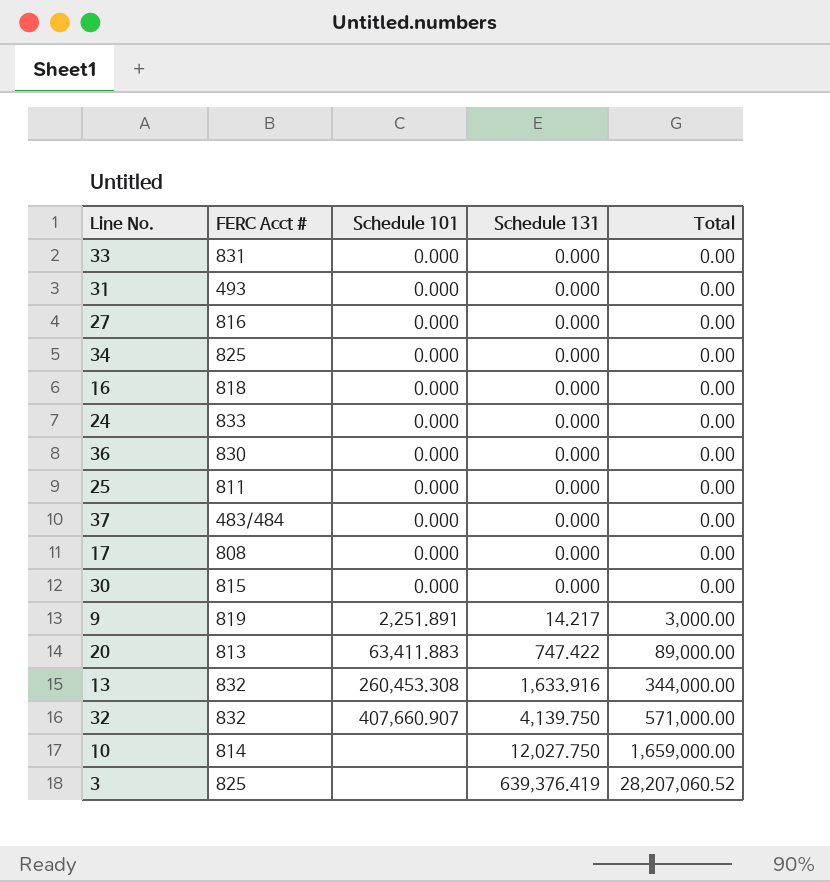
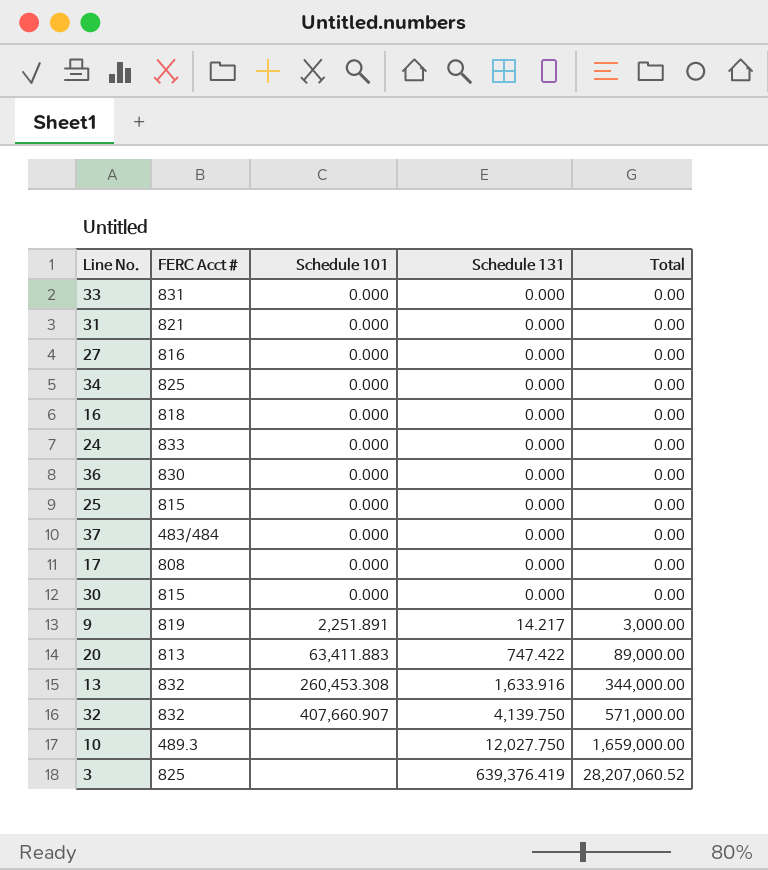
31 | FERC Acct #: 493 -> 821
25 | FERC Acct #: 811 -> 815
10 | FERC Acct #: 814 -> 489.3

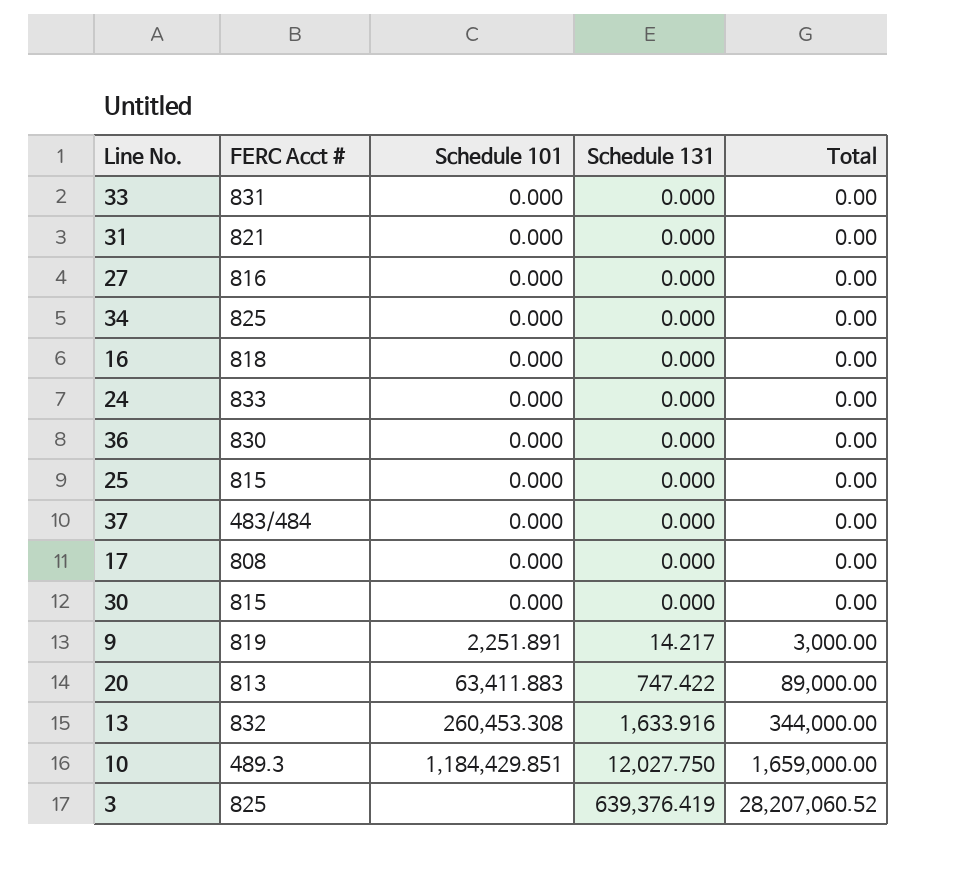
row 32: 832 | 407,660.907 | 4,139.750 | 571,000.00 -> none
10 | Schedule 101: none -> 1,184,429.851

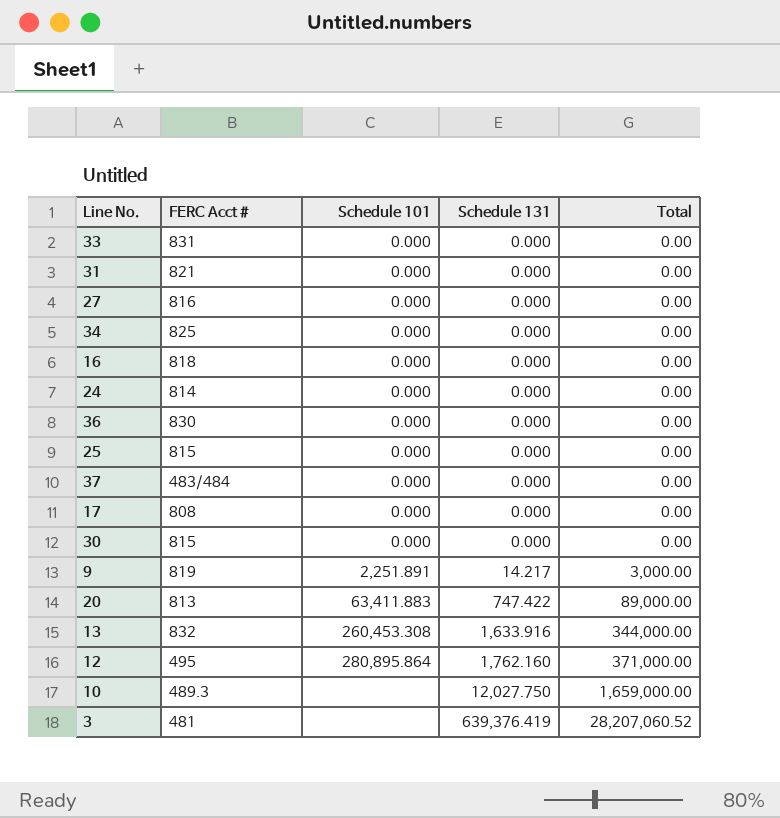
24 | FERC Acct #: 833 -> 814
row 12: none -> 495 | 280,895.864 | 1,762.160 | 371,000.00
10 | Schedule 101: 1,184,429.851 -> none
3 | FERC Acct #: 825 -> 481

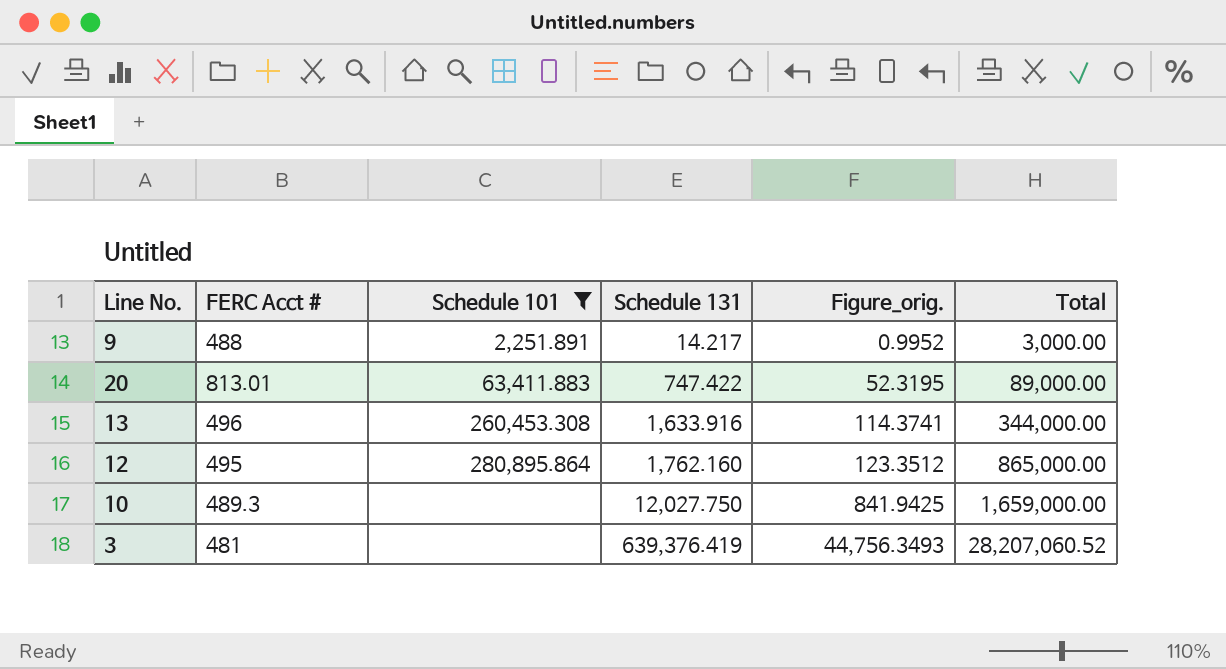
filter: none -> Schedule 101 != 0.000
column Figure_orig. | formula: none -> [Schedule 131] * 0.07
9 | FERC Acct #: 819 -> 488
20 | FERC Acct #: 813 -> 813.01
13 | FERC Acct #: 832 -> 496
12 | Total: 371,000.00 -> 865,000.00

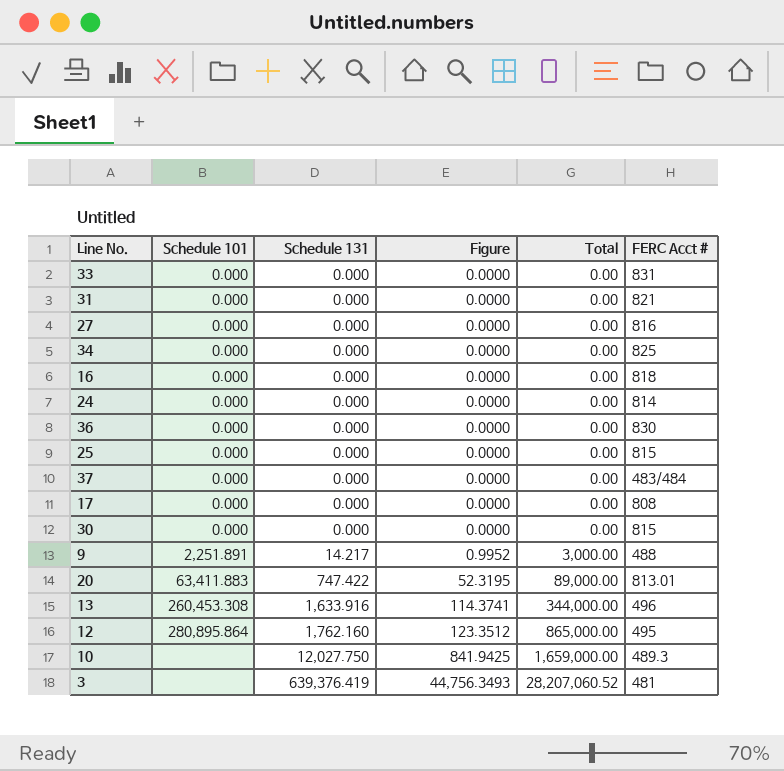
filter: Schedule 101 != 0.000 -> none
column name: Figure_orig. -> Figure
column FERC Acct # | position: 2 -> 6

